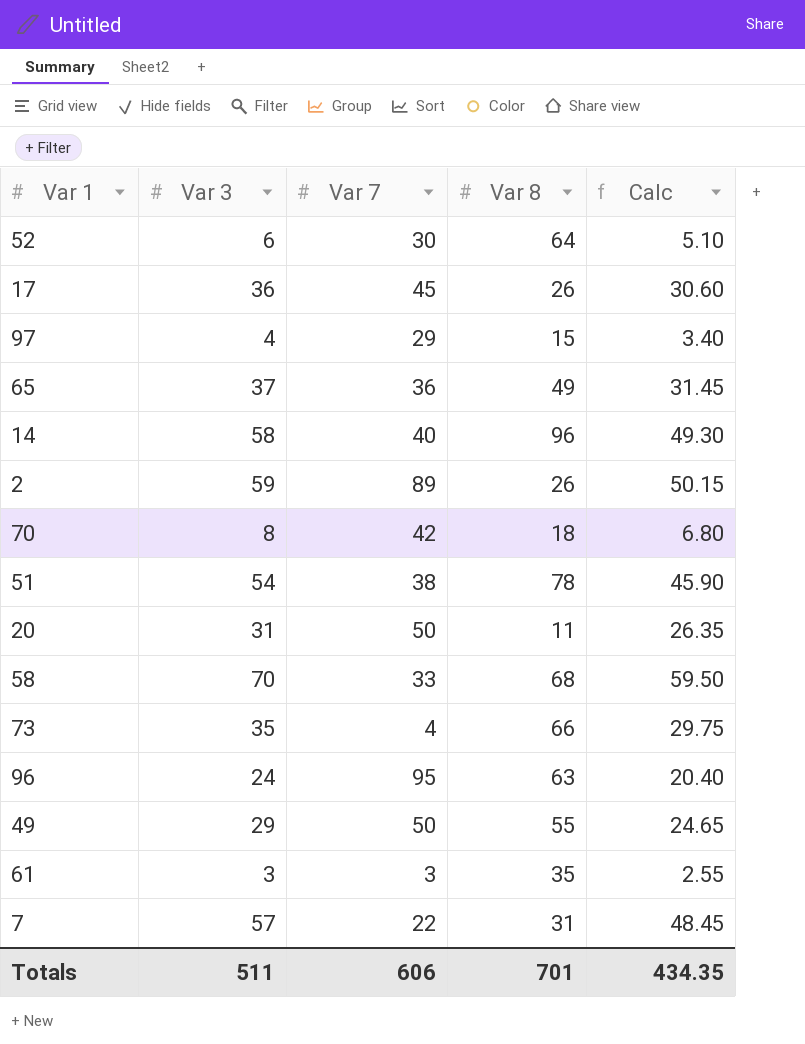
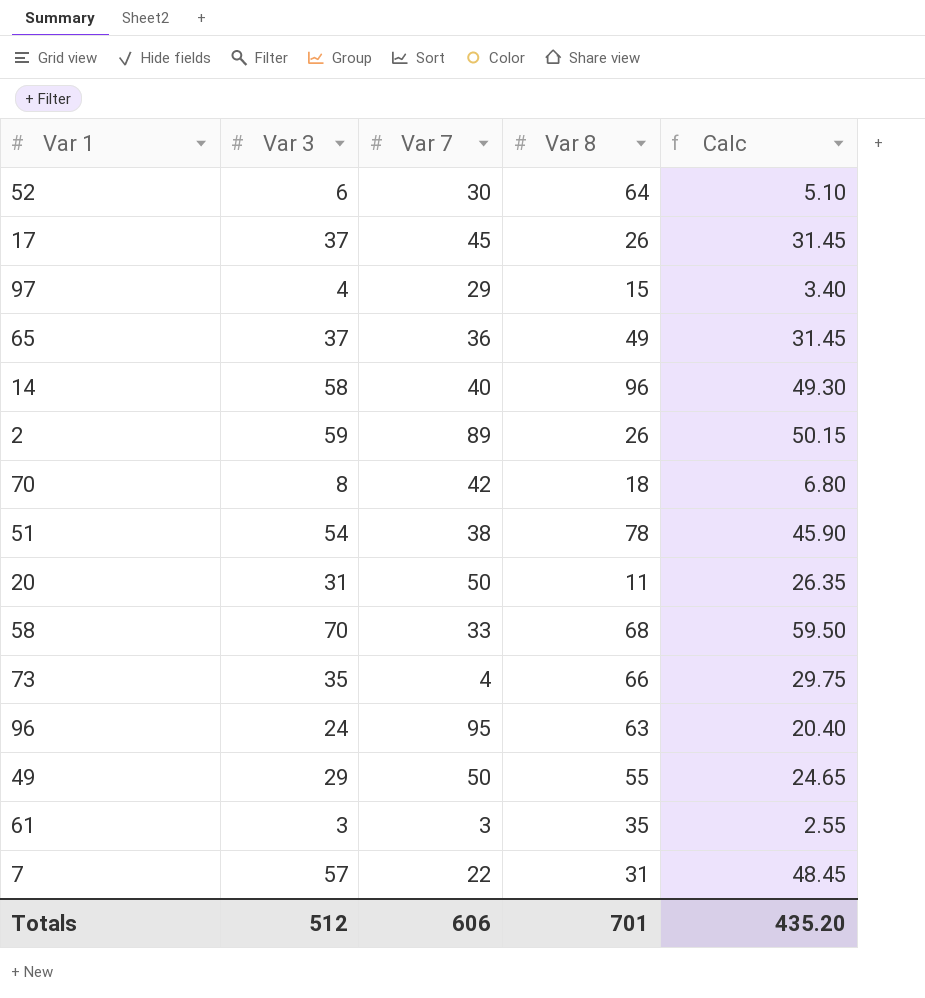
17 | Var 3: 36 -> 37
17 | Calc: 30.60 -> 31.45
Totals | Var 3: 511 -> 512
Totals | Calc: 434.35 -> 435.20

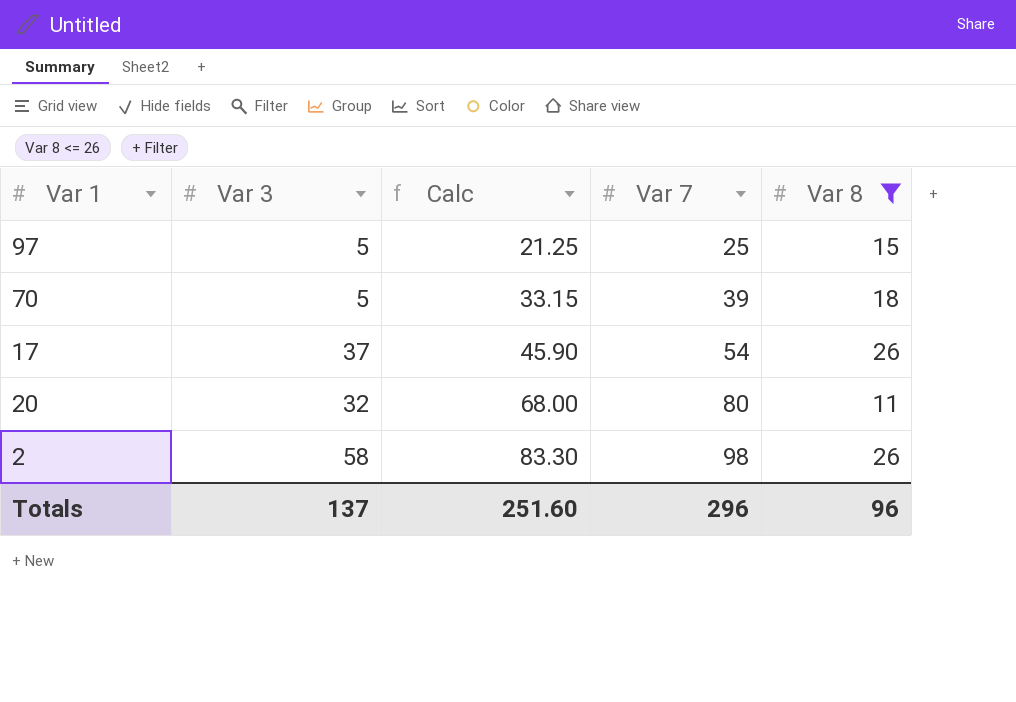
filter: none -> Var 8 <= 26
row order: none -> Calc ascending
column Calc | formula: [Var 3] * 0.85 -> [Var 7] * 0.85
column Calc | position: 5 -> 3
97 | Var 3: 4 -> 5
97 | Var 7: 29 -> 25
70 | Var 3: 8 -> 5
70 | Var 7: 42 -> 39
17 | Var 7: 45 -> 54
20 | Var 3: 31 -> 32
20 | Var 7: 50 -> 80
2 | Var 3: 59 -> 58
2 | Var 7: 89 -> 98
Totals | Var 3: 512 -> 137
Totals | Calc: 435.20 -> 251.60
Totals | Var 7: 606 -> 296
Totals | Var 8: 701 -> 96

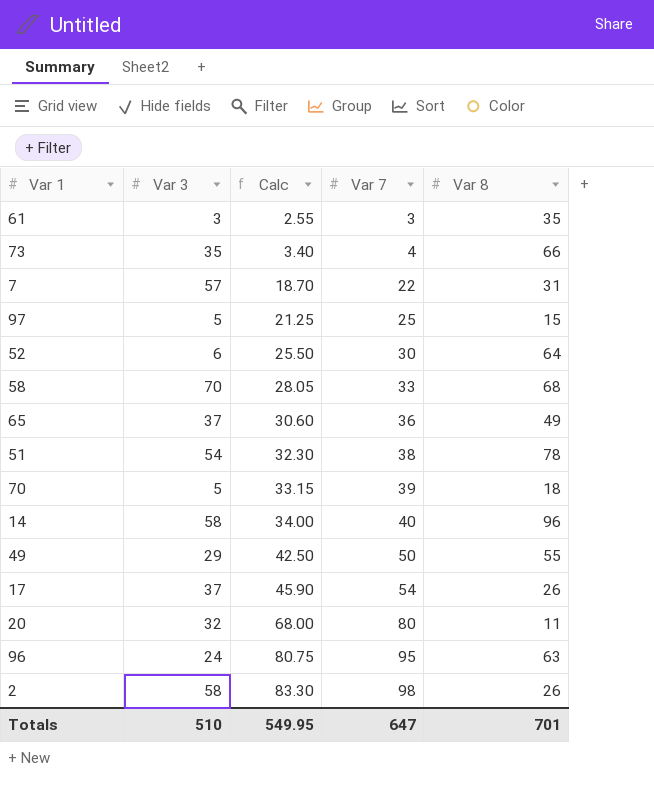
filter: Var 8 <= 26 -> none
Totals | Var 3: 137 -> 510
Totals | Calc: 251.60 -> 549.95
Totals | Var 7: 296 -> 647
Totals | Var 8: 96 -> 701

